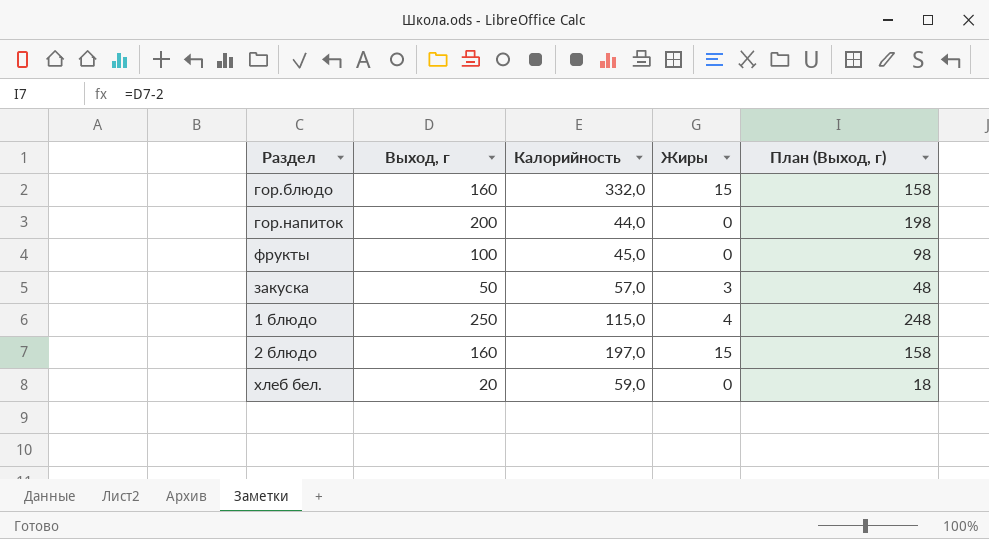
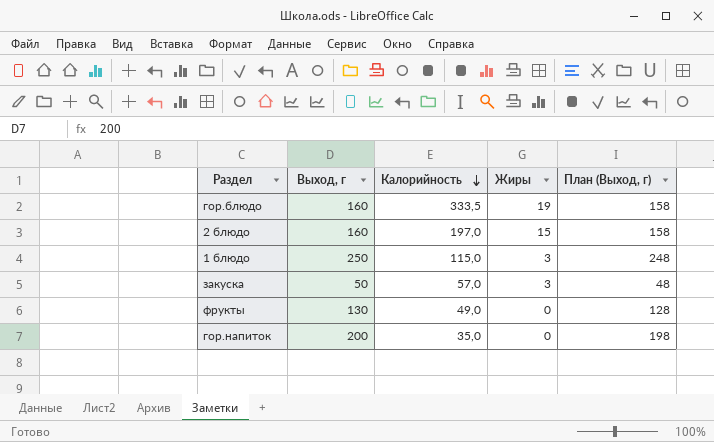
row order: none -> Калорийность descending
row хлеб бел.: 20 | 59,0 | 0 | 18 -> none
гор.блюдо | Калорийность: 332,0 -> 333,5
гор.блюдо | Жиры: 15 -> 19
1 блюдо | Жиры: 4 -> 3
фрукты | Выход, г: 100 -> 130
фрукты | Калорийность: 45,0 -> 49,0
фрукты | План (Выход, г): 98 -> 128
гор.напиток | Калорийность: 44,0 -> 35,0

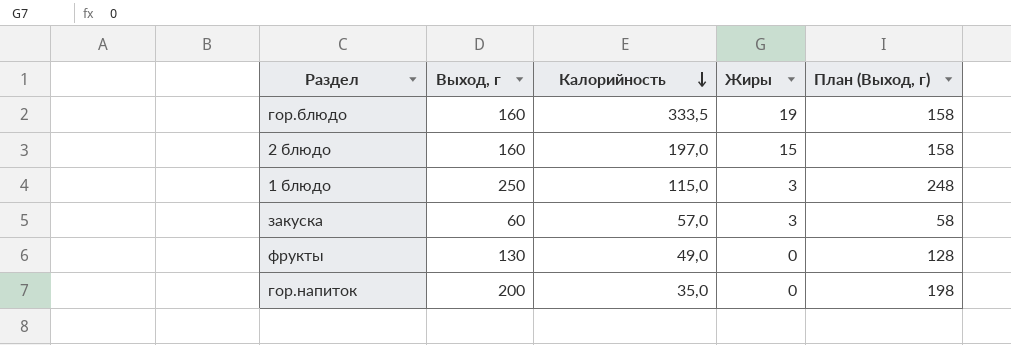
закуска | Выход, г: 50 -> 60
закуска | План (Выход, г): 48 -> 58

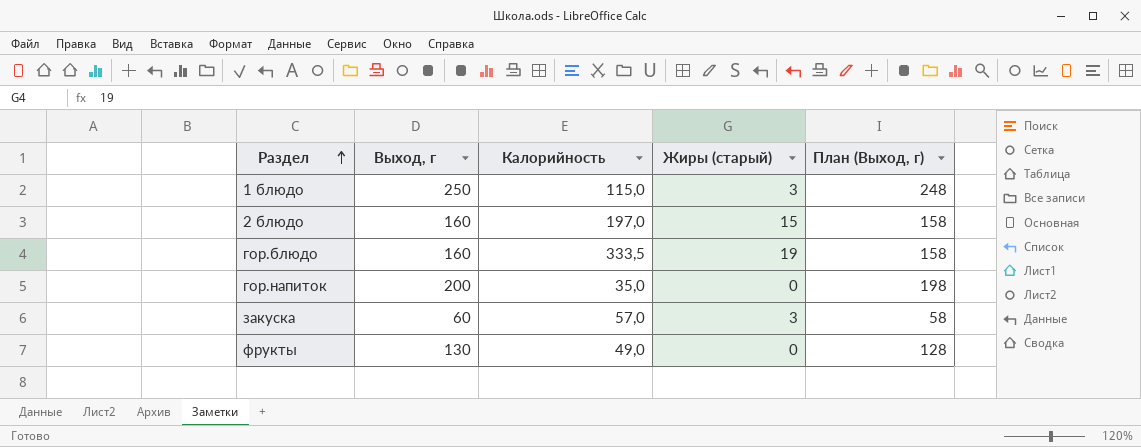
row order: Калорийность descending -> Раздел ascending
column name: Жиры -> Жиры (старый)

